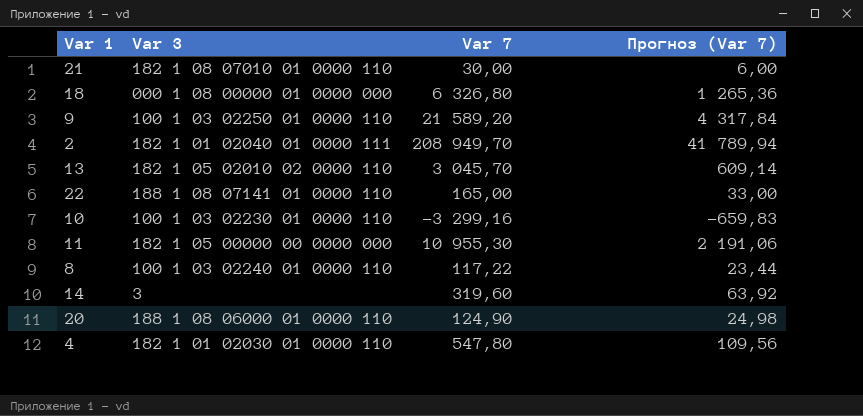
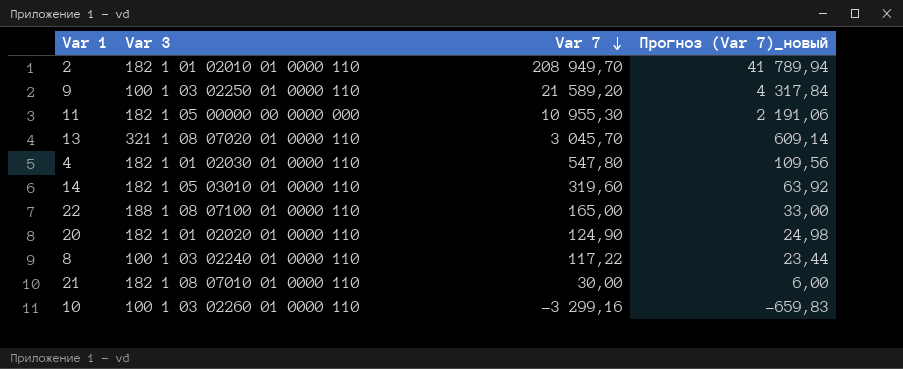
row order: none -> Var 7 descending
column name: Прогноз (Var 7) -> Прогноз (Var 7)_новый
row 18: 000 1 08 00000 01 0000 000 | 6 326,80 | 1 265,36 -> none
2 | Var 3: 182 1 01 02040 01 0000 111 -> 182 1 01 02010 01 0000 110
13 | Var 3: 182 1 05 02010 02 0000 110 -> 321 1 08 07020 01 0000 110
14 | Var 3: 3 -> 182 1 05 03010 01 0000 110
22 | Var 3: 188 1 08 07141 01 0000 110 -> 188 1 08 07100 01 0000 110
20 | Var 3: 188 1 08 06000 01 0000 110 -> 182 1 01 02020 01 0000 110
10 | Var 3: 100 1 03 02230 01 0000 110 -> 100 1 03 02260 01 0000 110

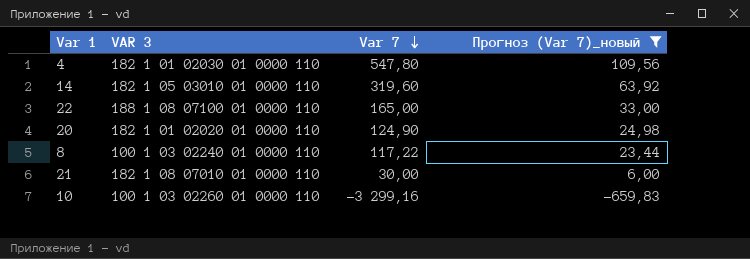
filter: none -> Прогноз (Var 7)_новый <= 109,56
column name: Var 3 -> VAR 3

